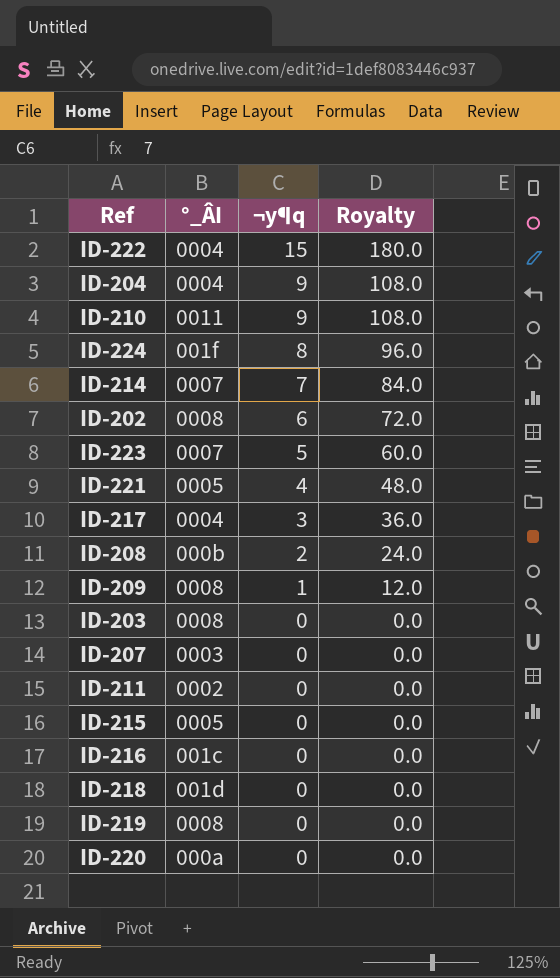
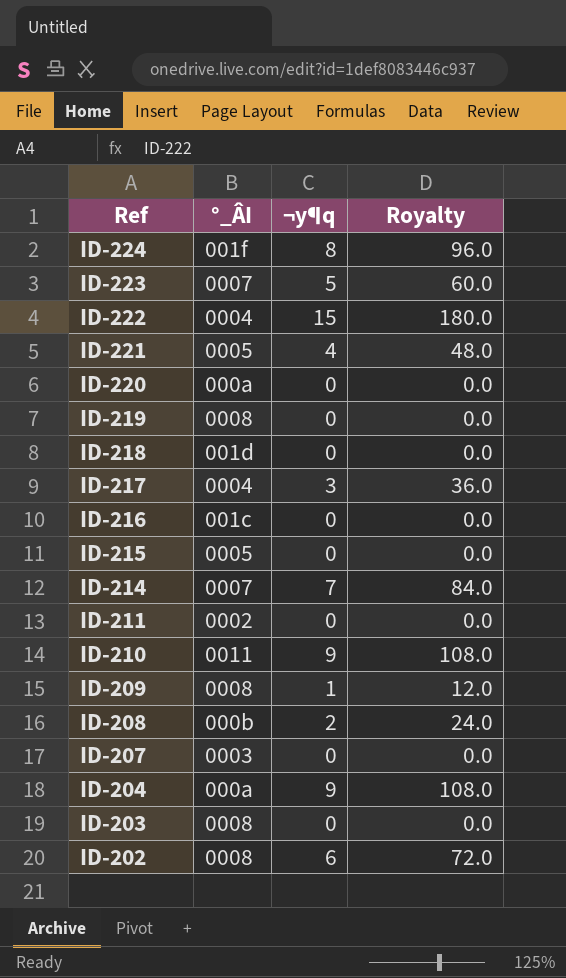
row order: ¬y¶q descending -> Ref descending
ID-204 | °_ÂI: 0004 -> 000a

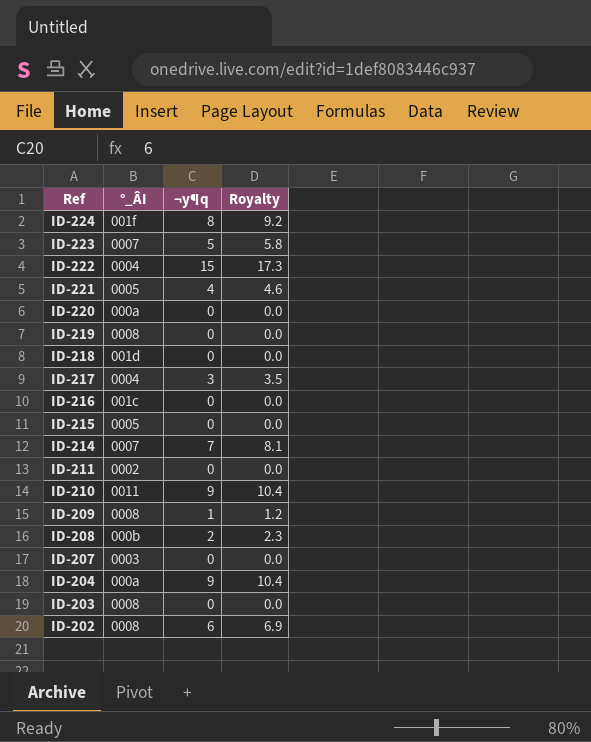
column Royalty | formula: [¬y¶q] * 12 -> [¬y¶q] * 1.15

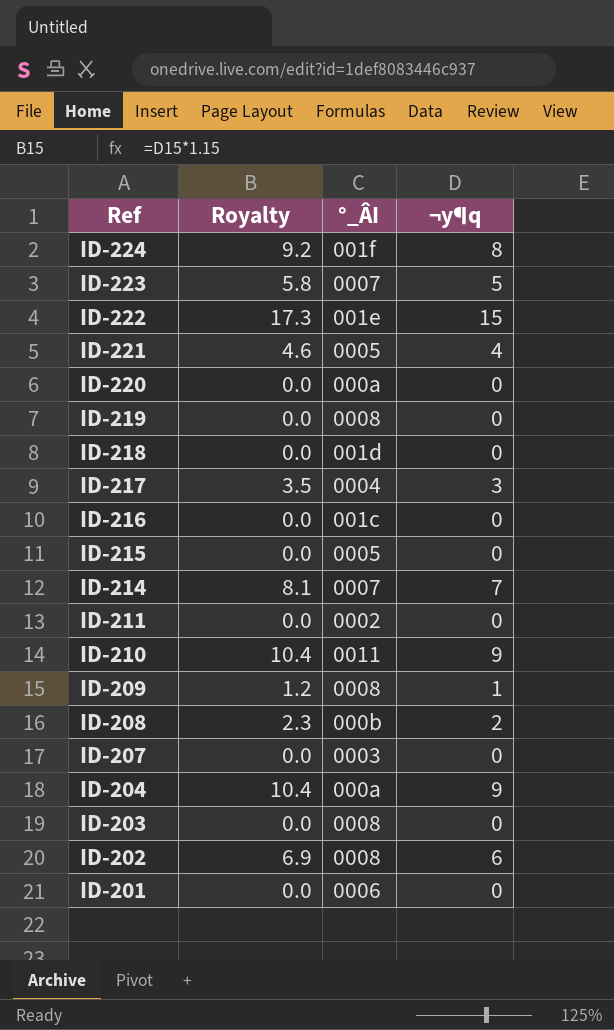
column Royalty | position: 4 -> 2
ID-222 | °_ÂI: 0004 -> 001e
row ID-201: none -> 0.0 | 0006 | 0

